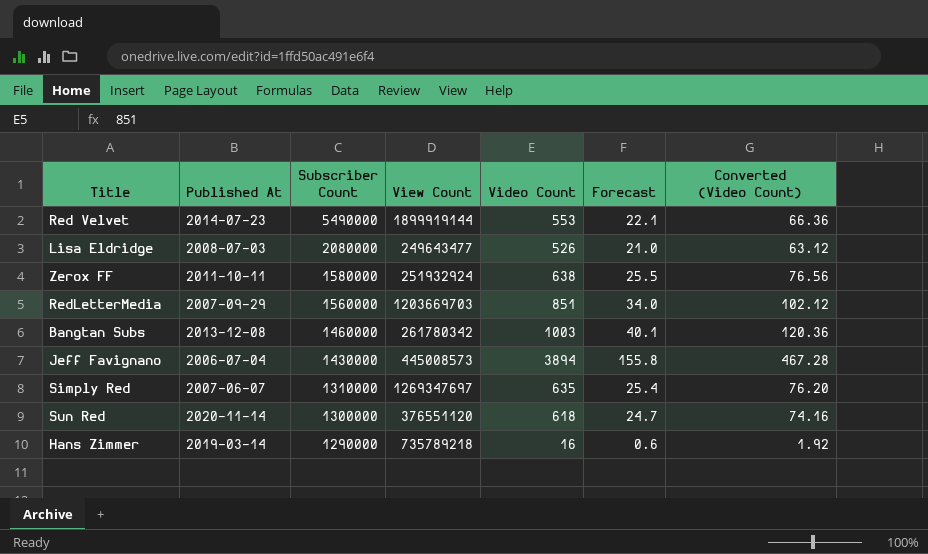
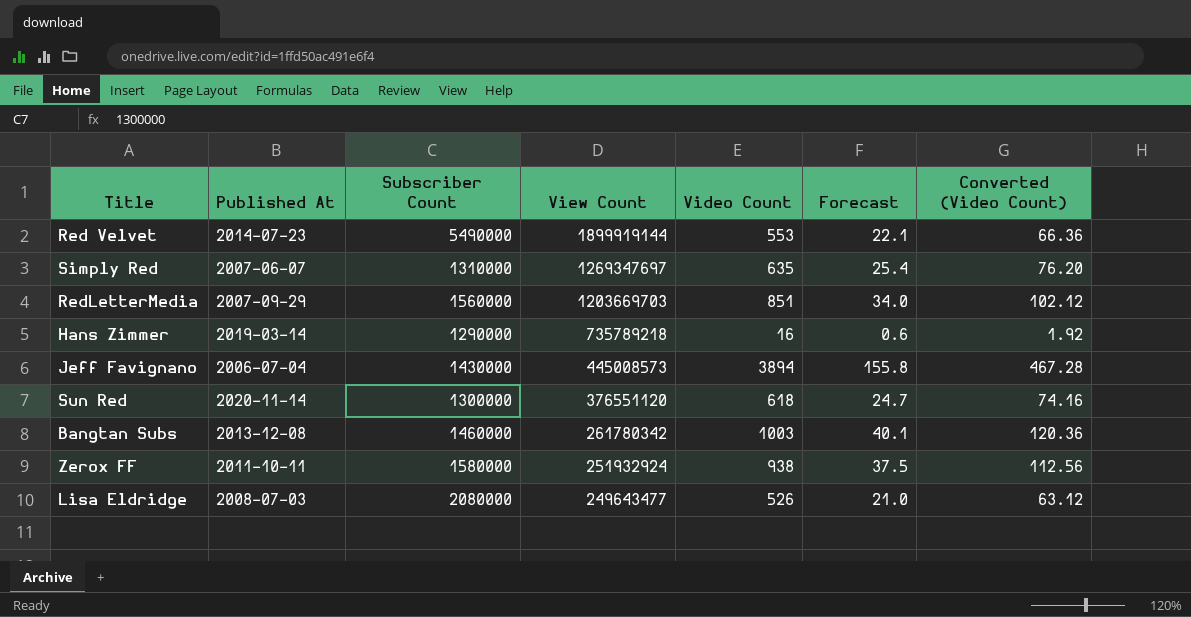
row order: Subscriber Count descending -> View Count descending
Zerox FF | Video Count: 638 -> 938
Zerox FF | Forecast: 25.5 -> 37.5
Zerox FF | Converted (Video Count): 76.56 -> 112.56

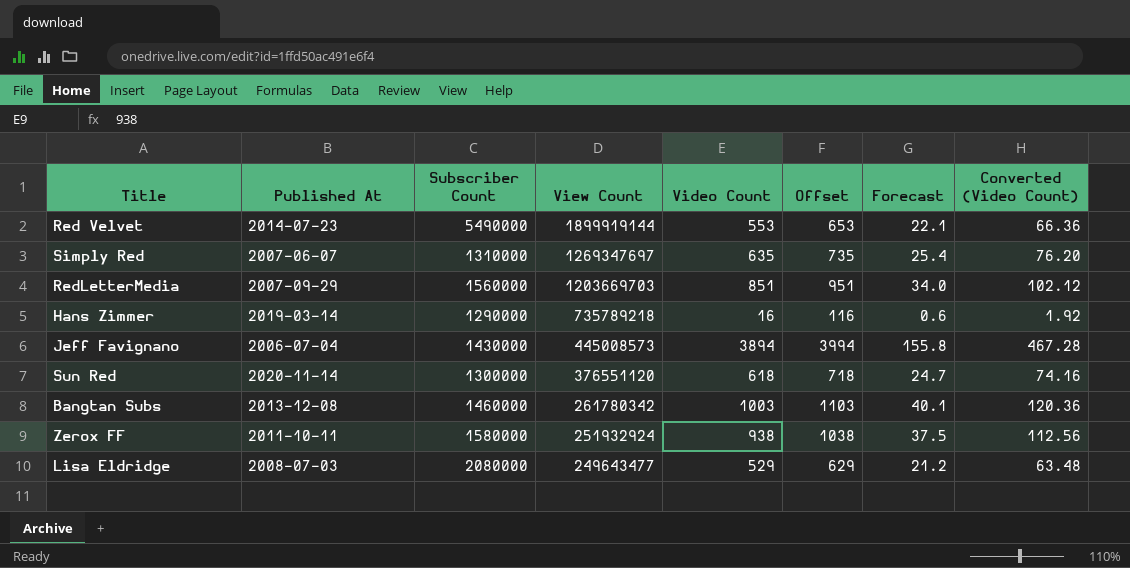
column Offset | formula: none -> [Video Count] + 100
Lisa Eldridge | Video Count: 526 -> 529
Lisa Eldridge | Forecast: 21.0 -> 21.2
Lisa Eldridge | Converted (Video Count): 63.12 -> 63.48

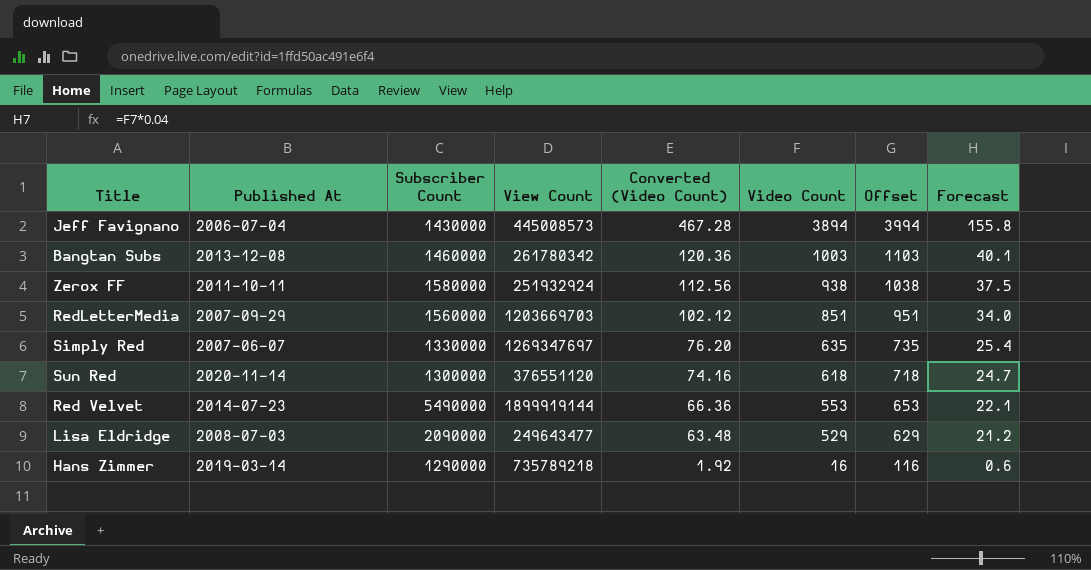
row order: View Count descending -> Converted (Video Count) descending
column Converted (Video Count) | position: 8 -> 5
Simply Red | Subscriber Count: 1310000 -> 1330000
Lisa Eldridge | Subscriber Count: 2080000 -> 2090000

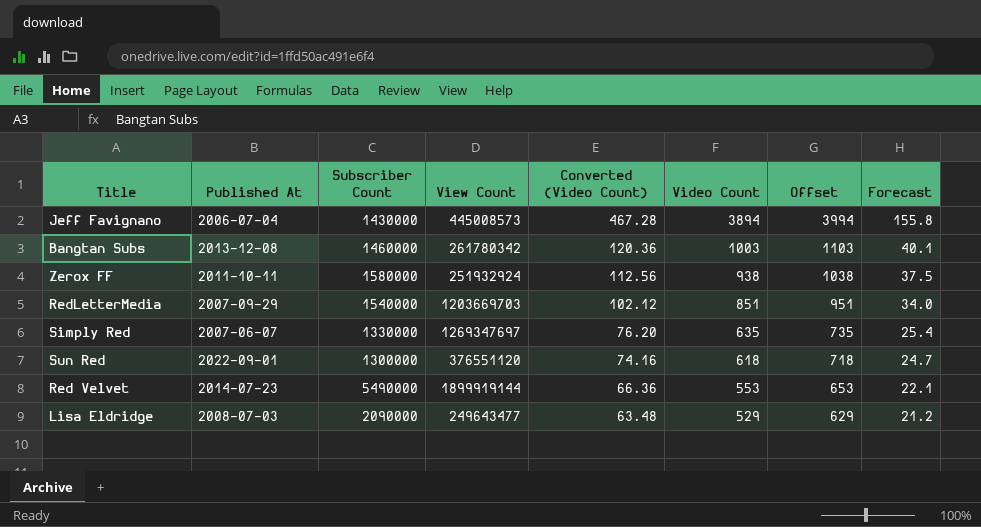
row Hans Zimmer: 2019-03-14 | 1290000 | 735789218 | 1.92 | 16 | 116 | 0.6 -> none
RedLetterMedia | Subscriber Count: 1560000 -> 1540000
Sun Red | Published At: 2020-11-14 -> 2022-09-01

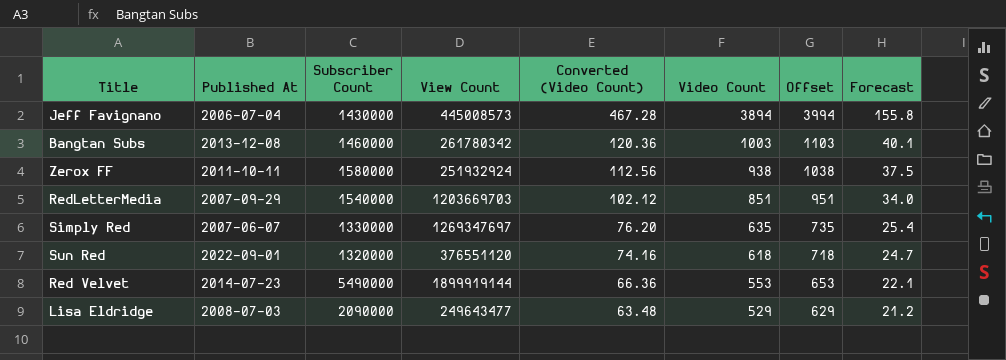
Sun Red | Subscriber Count: 1300000 -> 1320000

